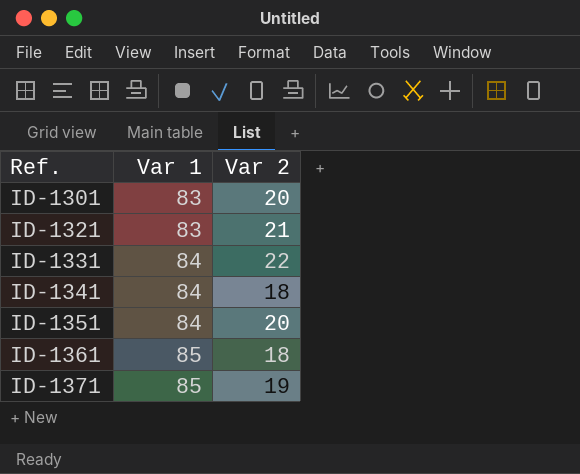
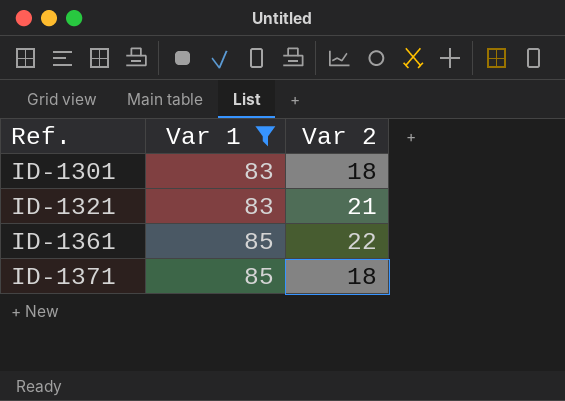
filter: none -> Var 1 != 84
ID-1301 | Var 2: 20 -> 18
ID-1361 | Var 2: 18 -> 22
ID-1371 | Var 2: 19 -> 18

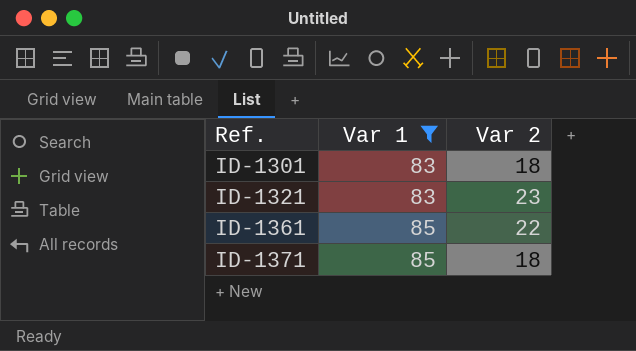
ID-1321 | Var 2: 21 -> 23

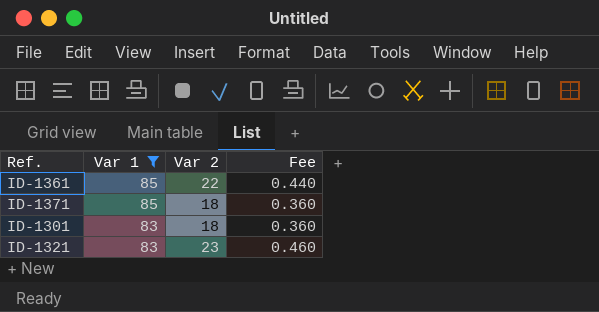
row order: Ref. ascending -> Var 1 descending
column Fee | formula: none -> [Var 2] * 0.02

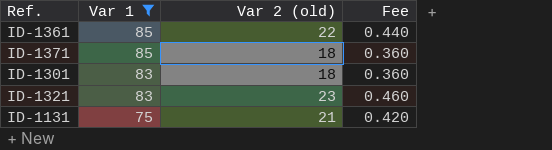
column name: Var 2 -> Var 2 (old)
row ID-1131: none -> 75 | 21 | 0.420

